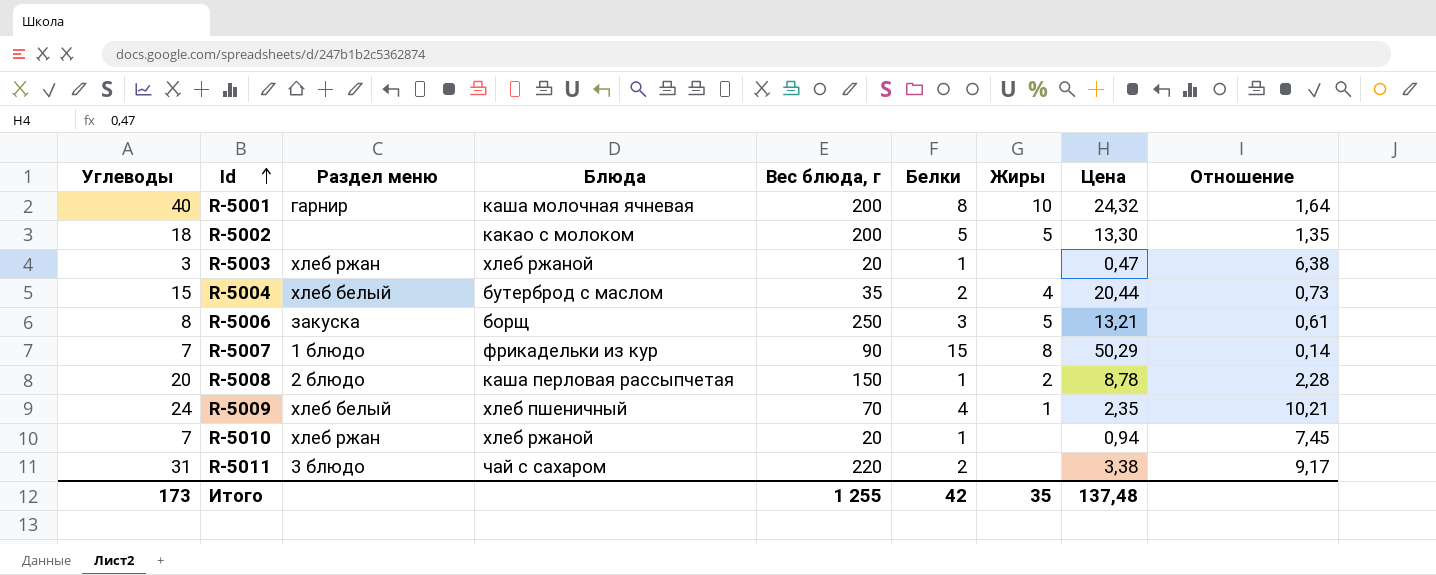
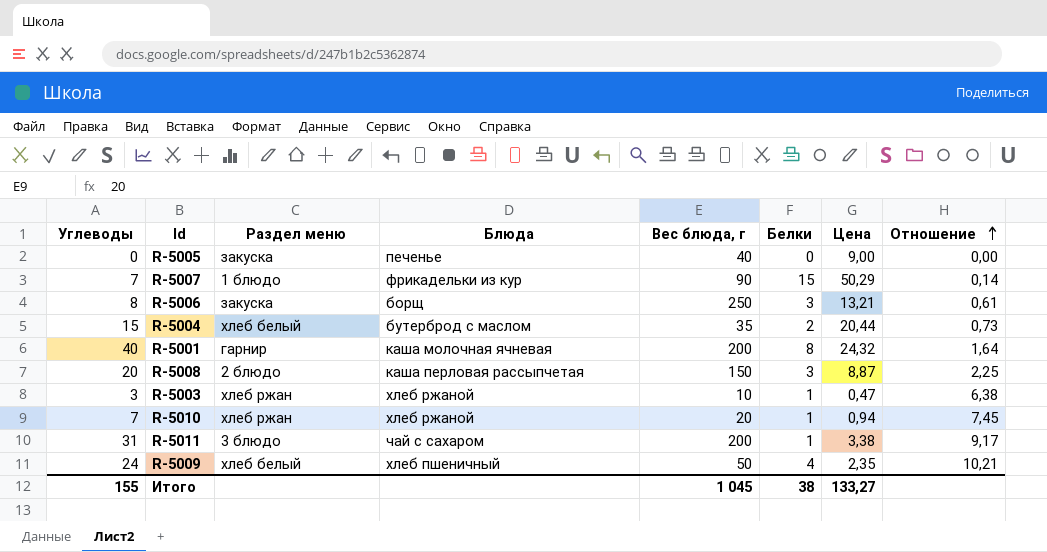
row order: Id ascending -> Отношение ascending
column Жиры | position: 7 -> none
row R-5002: 18 | none | какао с молоком | 200 | 5 | 5 | 13,30 | 1,35 -> none
row R-5005: none -> 0 | закуска | печенье | 40 | 0 | 9,00 | 0,00
R-5008 | Белки: 1 -> 3
R-5008 | Цена: 8,78 -> 8,87
R-5008 | Отношение: 2,28 -> 2,25
R-5003 | Вес блюда, г: 20 -> 10
R-5011 | Вес блюда, г: 220 -> 200
R-5011 | Белки: 2 -> 1
R-5009 | Вес блюда, г: 70 -> 50
Итого | Углеводы: 173 -> 155
Итого | Вес блюда, г: 1 255 -> 1 045
Итого | Белки: 42 -> 38
Итого | Цена: 137,48 -> 133,27

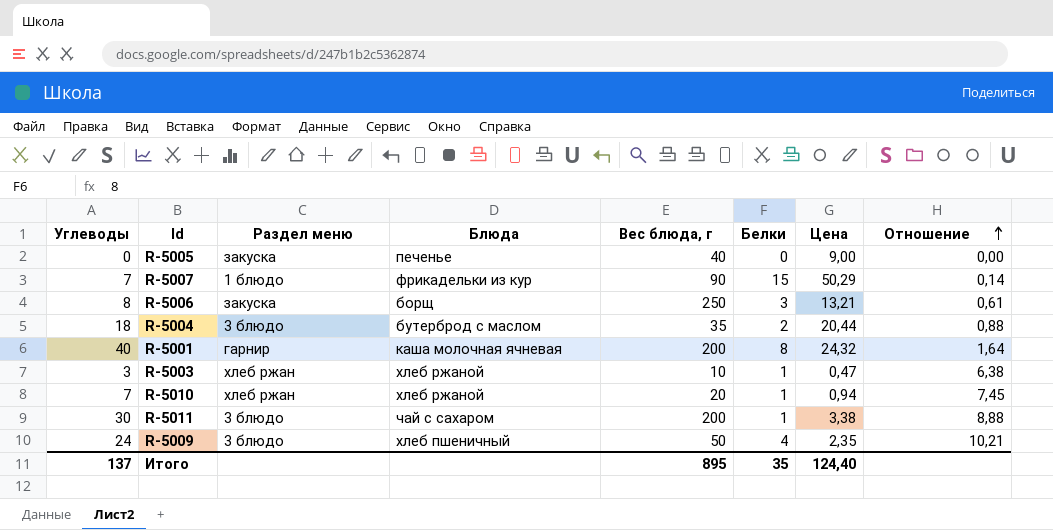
row R-5008: 20 | 2 блюдо | каша перловая рассыпчетая | 150 | 3 | 8,87 | 2,25 -> none
R-5004 | Углеводы: 15 -> 18
R-5004 | Раздел меню: хлеб белый -> 3 блюдо
R-5004 | Отношение: 0,73 -> 0,88
R-5011 | Углеводы: 31 -> 30
R-5011 | Отношение: 9,17 -> 8,88
R-5009 | Раздел меню: хлеб белый -> 3 блюдо
Итого | Углеводы: 155 -> 137
Итого | Вес блюда, г: 1 045 -> 895
Итого | Белки: 38 -> 35
Итого | Цена: 133,27 -> 124,40

